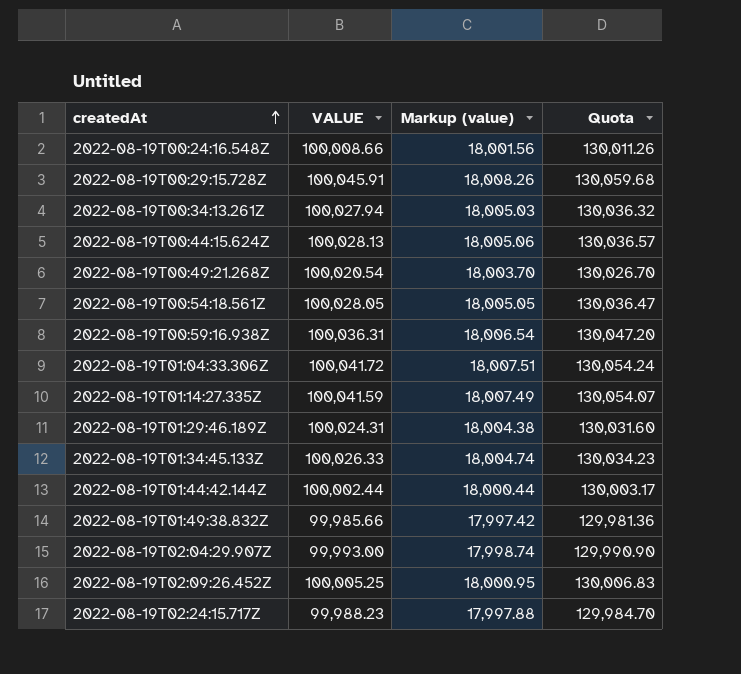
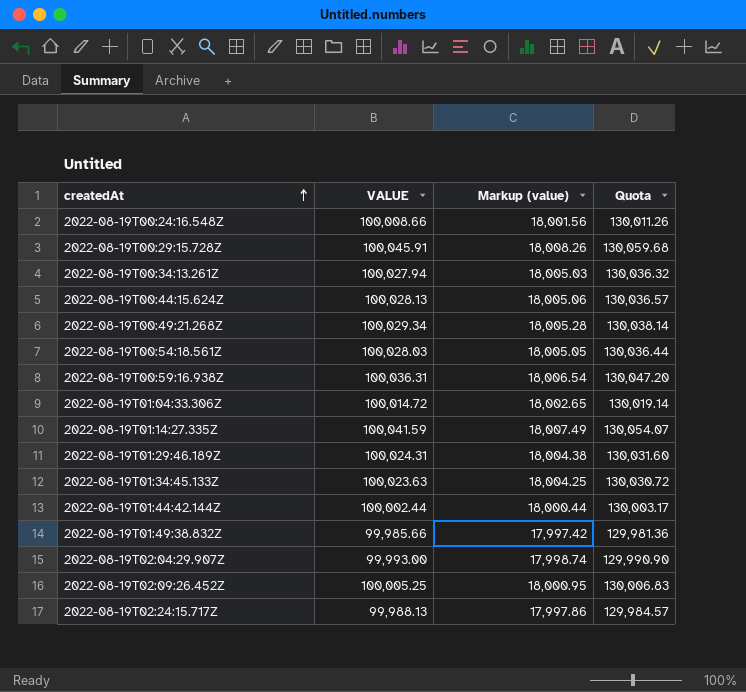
2022-08-19T00:49:21.268Z | VALUE: 100,020.54 -> 100,029.34
2022-08-19T00:49:21.268Z | Markup (value): 18,003.70 -> 18,005.28
2022-08-19T00:49:21.268Z | Quota: 130,026.70 -> 130,038.14
2022-08-19T00:54:18.561Z | VALUE: 100,028.05 -> 100,028.03
2022-08-19T00:54:18.561Z | Quota: 130,036.47 -> 130,036.44
2022-08-19T01:04:33.306Z | VALUE: 100,041.72 -> 100,014.72
2022-08-19T01:04:33.306Z | Markup (value): 18,007.51 -> 18,002.65
2022-08-19T01:04:33.306Z | Quota: 130,054.24 -> 130,019.14
2022-08-19T01:34:45.133Z | VALUE: 100,026.33 -> 100,023.63
2022-08-19T01:34:45.133Z | Markup (value): 18,004.74 -> 18,004.25
2022-08-19T01:34:45.133Z | Quota: 130,034.23 -> 130,030.72
2022-08-19T02:24:15.717Z | VALUE: 99,988.23 -> 99,988.13
2022-08-19T02:24:15.717Z | Markup (value): 17,997.88 -> 17,997.86
2022-08-19T02:24:15.717Z | Quota: 129,984.70 -> 129,984.57

